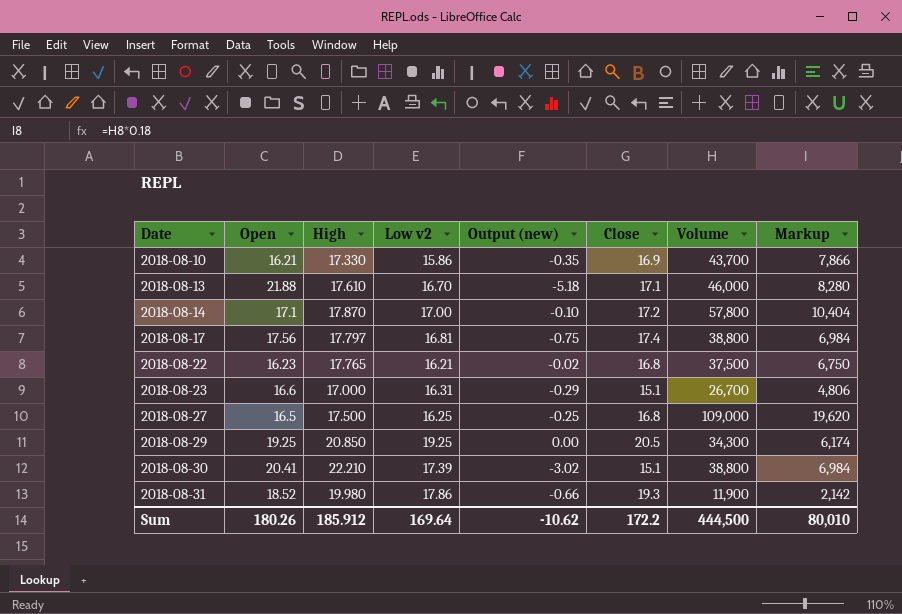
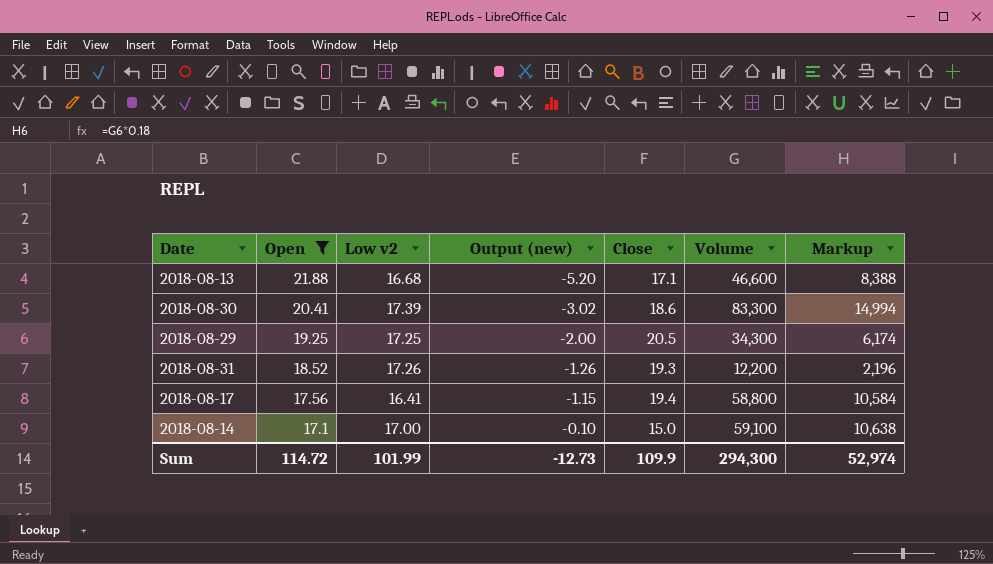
filter: none -> Open >= 17.1
row order: Date ascending -> Open descending
column High | position: 3 -> none
2018-08-13 | Low v2: 16.70 -> 16.68
2018-08-13 | Output (new): -5.18 -> -5.20
2018-08-13 | Volume: 46,000 -> 46,600
2018-08-13 | Markup: 8,280 -> 8,388
2018-08-30 | Close: 15.1 -> 18.6
2018-08-30 | Volume: 38,800 -> 83,300
2018-08-30 | Markup: 6,984 -> 14,994
2018-08-29 | Low v2: 19.25 -> 17.25
2018-08-29 | Output (new): 0.00 -> -2.00
2018-08-31 | Low v2: 17.86 -> 17.26
2018-08-31 | Output (new): -0.66 -> -1.26
2018-08-31 | Volume: 11,900 -> 12,200
2018-08-31 | Markup: 2,142 -> 2,196
2018-08-17 | Low v2: 16.81 -> 16.41
2018-08-17 | Output (new): -0.75 -> -1.15
2018-08-17 | Close: 17.4 -> 19.4
2018-08-17 | Volume: 38,800 -> 58,800
2018-08-17 | Markup: 6,984 -> 10,584
2018-08-14 | Close: 17.2 -> 15.0
2018-08-14 | Volume: 57,800 -> 59,100
2018-08-14 | Markup: 10,404 -> 10,638
Sum | Open: 180.26 -> 114.72
Sum | Low v2: 169.64 -> 101.99
Sum | Output (new): -10.62 -> -12.73
Sum | Close: 172.2 -> 109.9
Sum | Volume: 444,500 -> 294,300
Sum | Markup: 80,010 -> 52,974

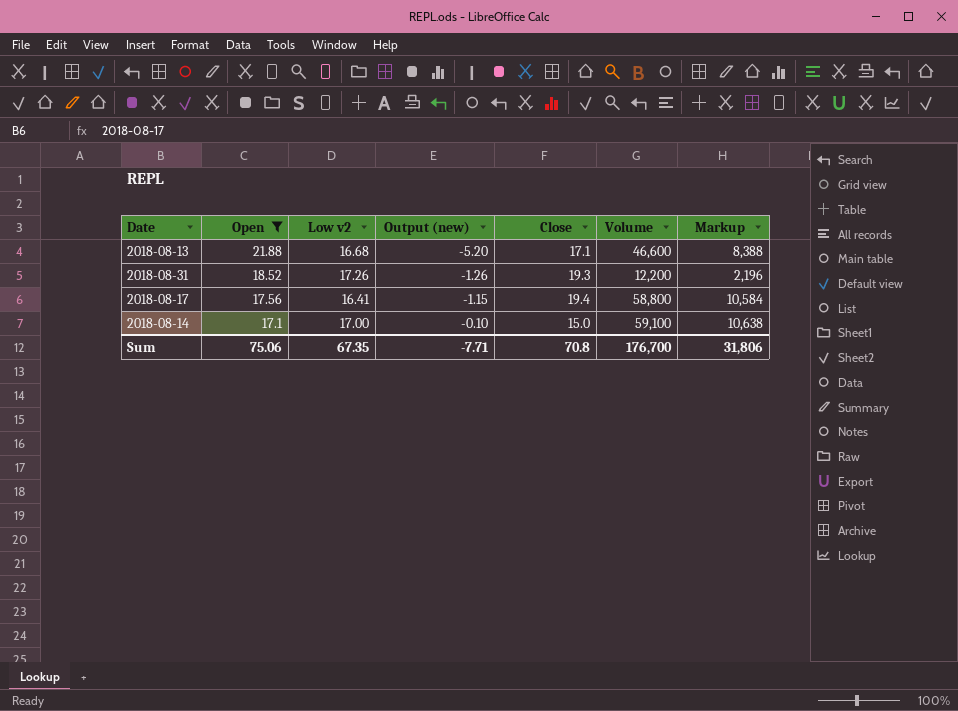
row 2018-08-30: 20.41 | 17.39 | -3.02 | 18.6 | 83,300 | 14,994 -> none
row 2018-08-29: 19.25 | 17.25 | -2.00 | 20.5 | 34,300 | 6,174 -> none
Sum | Open: 114.72 -> 75.06
Sum | Low v2: 101.99 -> 67.35
Sum | Output (new): -12.73 -> -7.71
Sum | Close: 109.9 -> 70.8
Sum | Volume: 294,300 -> 176,700
Sum | Markup: 52,974 -> 31,806

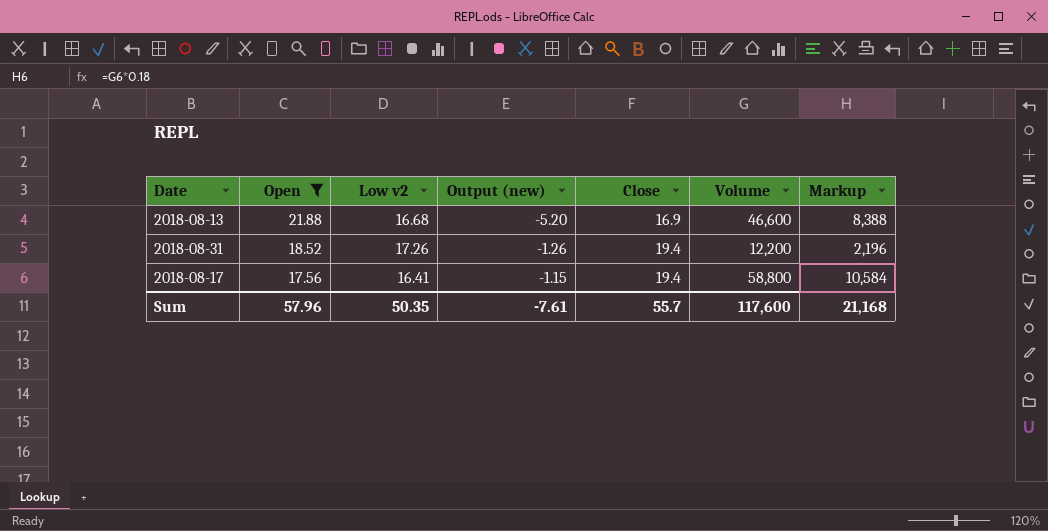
row 2018-08-14: 17.1 | 17.00 | -0.10 | 15.0 | 59,100 | 10,638 -> none
2018-08-13 | Close: 17.1 -> 16.9
2018-08-31 | Close: 19.3 -> 19.4
Sum | Open: 75.06 -> 57.96
Sum | Low v2: 67.35 -> 50.35
Sum | Output (new): -7.71 -> -7.61
Sum | Close: 70.8 -> 55.7
Sum | Volume: 176,700 -> 117,600
Sum | Markup: 31,806 -> 21,168

